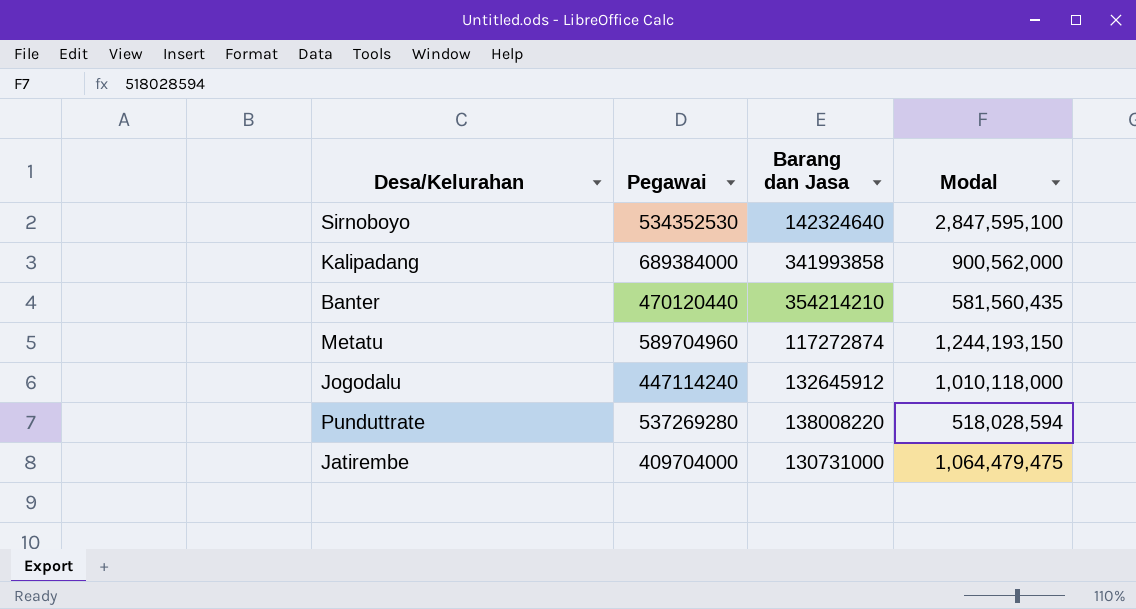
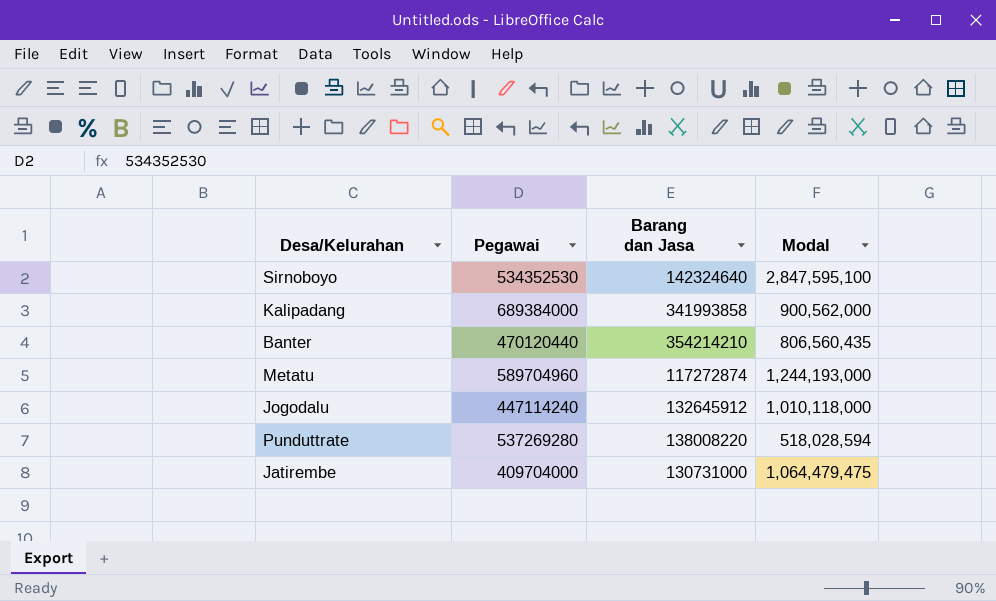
Banter | Modal: 581,560,435 -> 806,560,435
Metatu | Modal: 1,244,193,150 -> 1,244,193,000

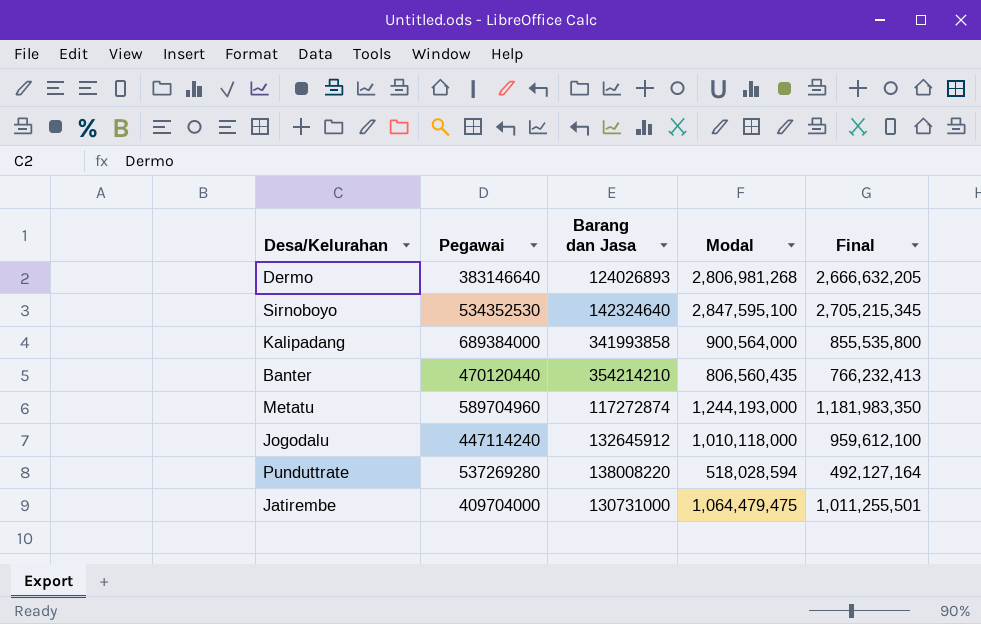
column Final | formula: none -> [Modal] * 0.95
row Dermo: none -> 383146640 | 124026893 | 2,806,981,268 | 2,666,632,205
Kalipadang | Modal: 900,562,000 -> 900,564,000

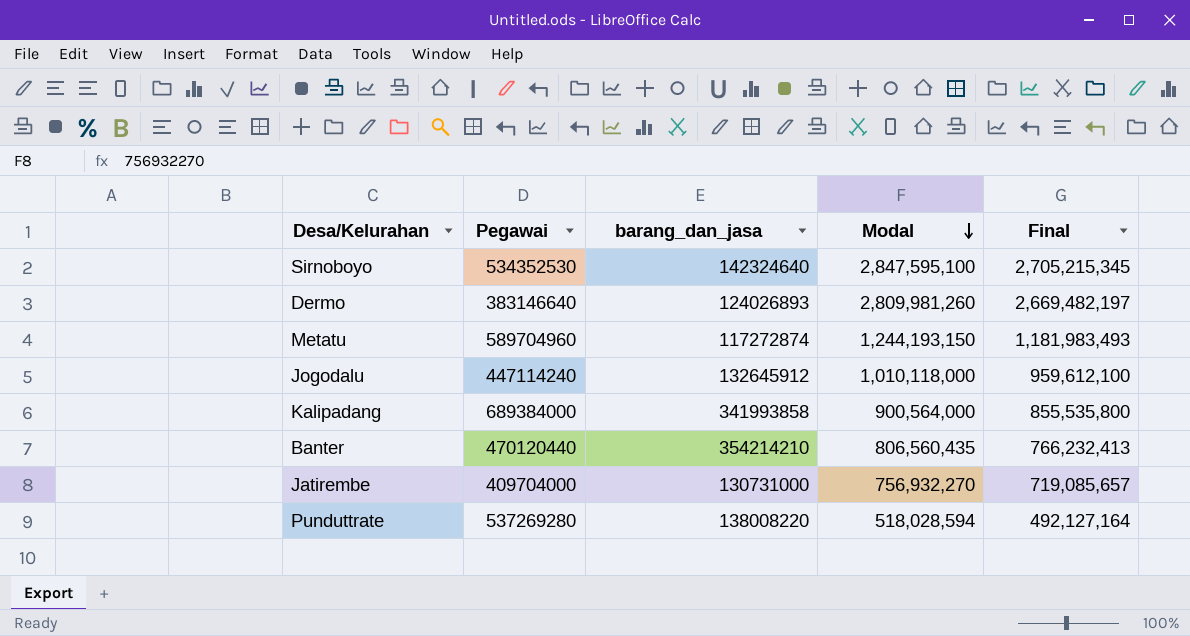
row order: none -> Modal descending
column name: Barang dan Jasa -> barang_dan_jasa
Dermo | Modal: 2,806,981,268 -> 2,809,981,260
Dermo | Final: 2,666,632,205 -> 2,669,482,197
Metatu | Modal: 1,244,193,000 -> 1,244,193,150
Metatu | Final: 1,181,983,350 -> 1,181,983,493
Jatirembe | Modal: 1,064,479,475 -> 756,932,270
Jatirembe | Final: 1,011,255,501 -> 719,085,657

